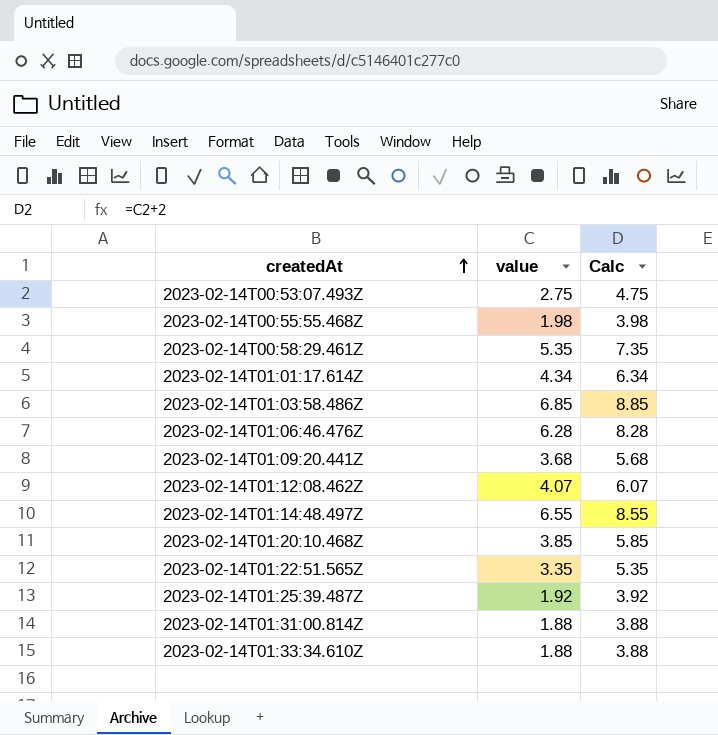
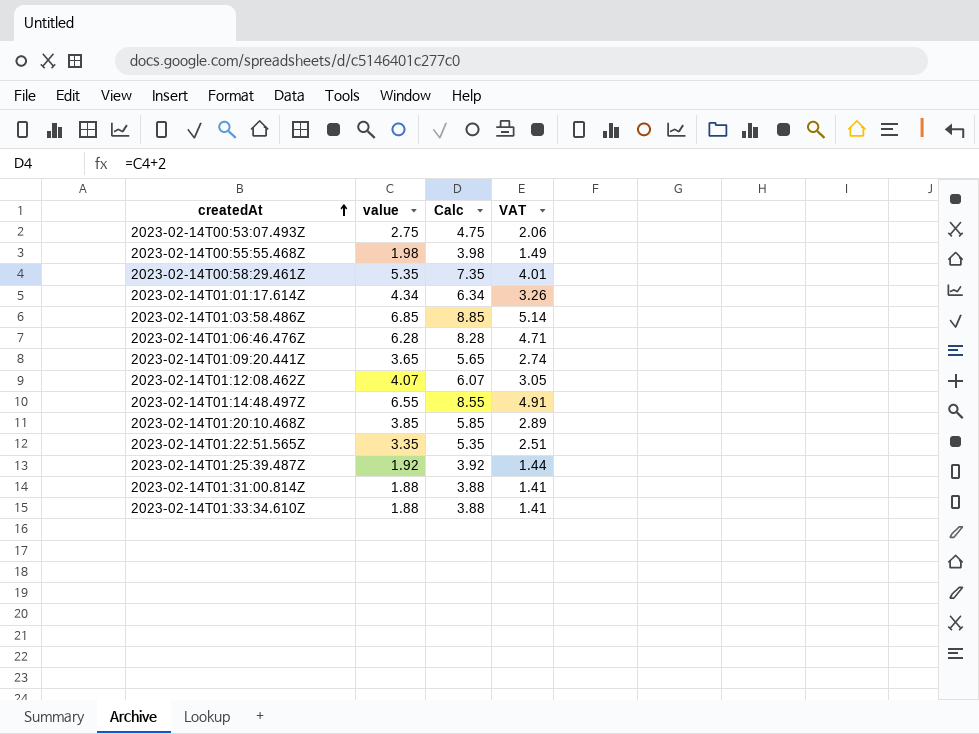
column VAT | formula: none -> [value] * 0.75
2023-02-14T01:09:20.441Z | value: 3.68 -> 3.65
2023-02-14T01:09:20.441Z | Calc: 5.68 -> 5.65

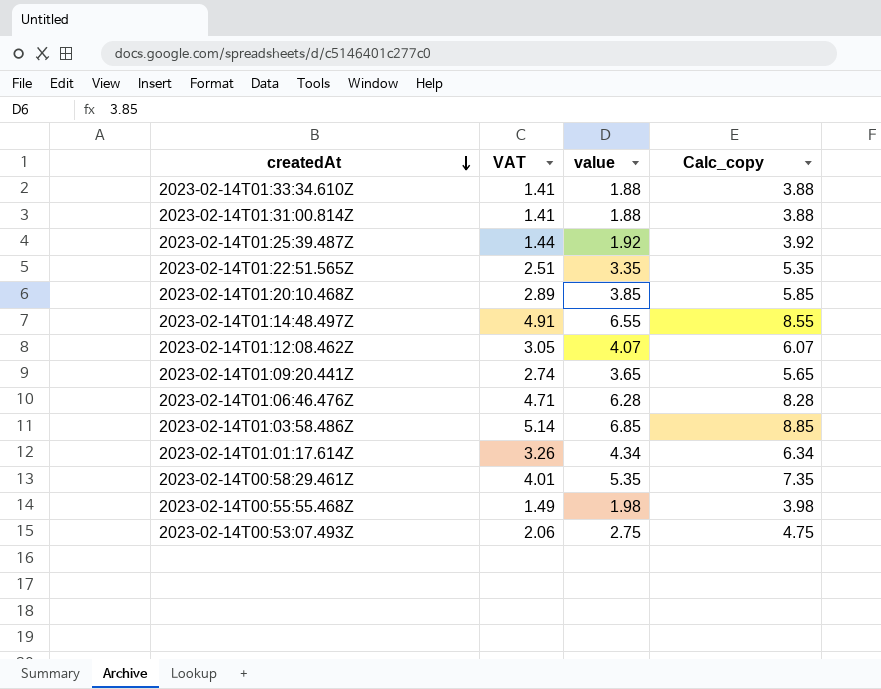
row order: createdAt ascending -> createdAt descending
column VAT | position: 4 -> 2
column name: Calc -> Calc_copy

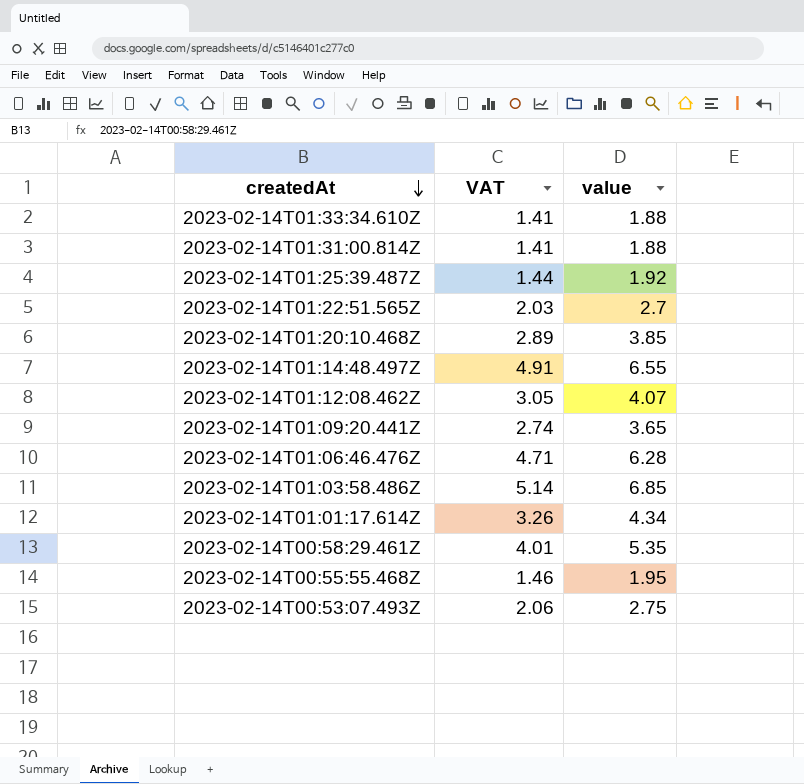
column Calc_copy | formula: [value] + 2 -> none
2023-02-14T01:22:51.565Z | VAT: 2.51 -> 2.03
2023-02-14T01:22:51.565Z | value: 3.35 -> 2.7
2023-02-14T00:55:55.468Z | VAT: 1.49 -> 1.46
2023-02-14T00:55:55.468Z | value: 1.98 -> 1.95

